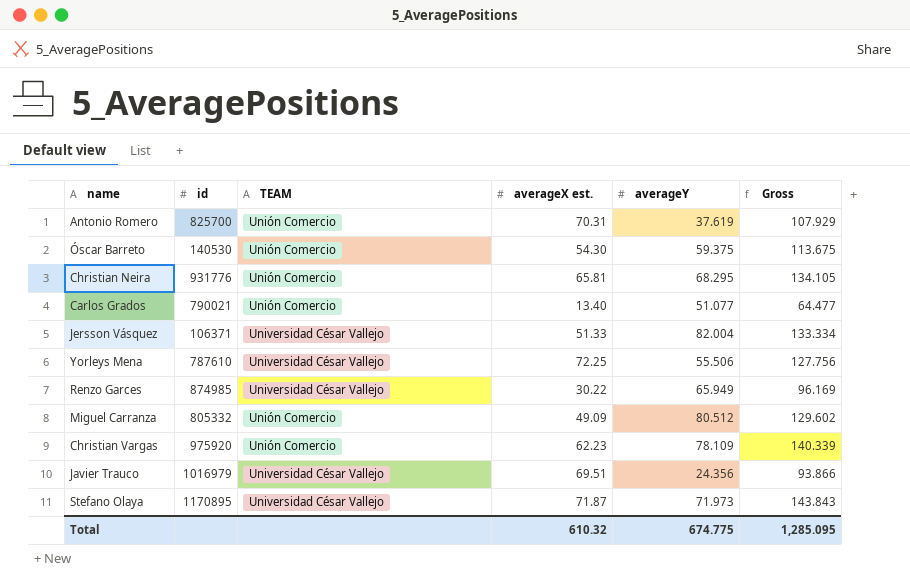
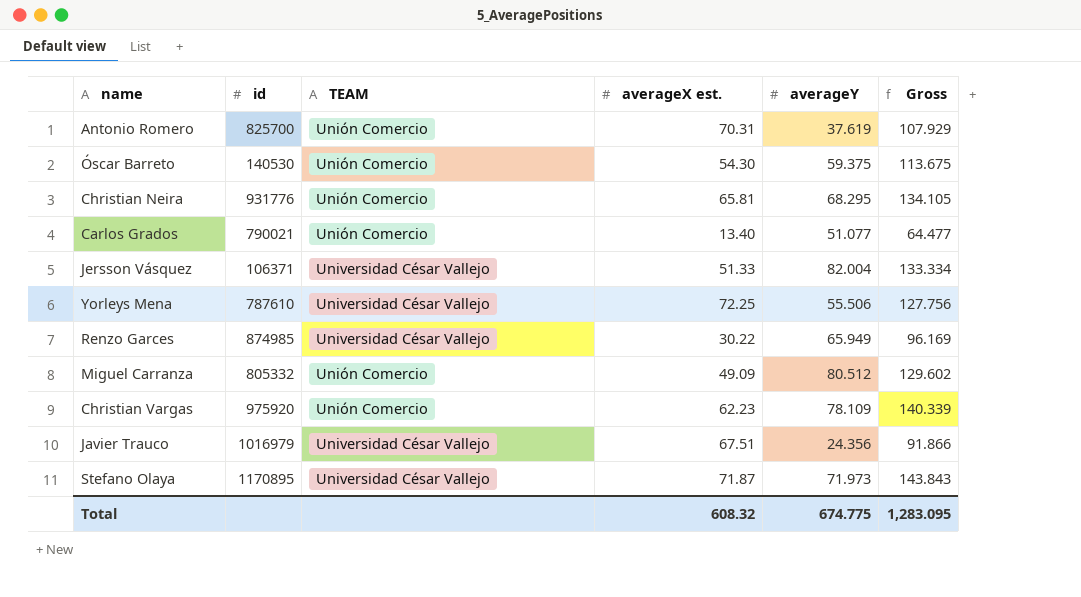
Javier Trauco | averageX est.: 69.51 -> 67.51
Javier Trauco | Gross: 93.866 -> 91.866
Total | averageX est.: 610.32 -> 608.32
Total | Gross: 1,285.095 -> 1,283.095

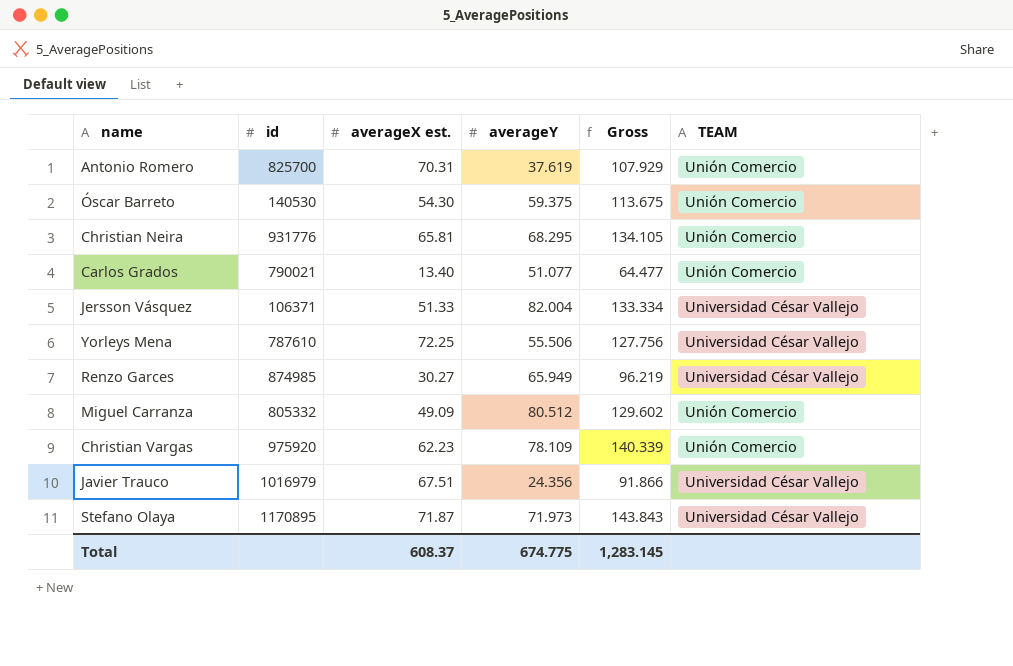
column TEAM | position: 3 -> 6
Renzo Garces | averageX est.: 30.22 -> 30.27
Renzo Garces | Gross: 96.169 -> 96.219
Total | averageX est.: 608.32 -> 608.37
Total | Gross: 1,283.095 -> 1,283.145

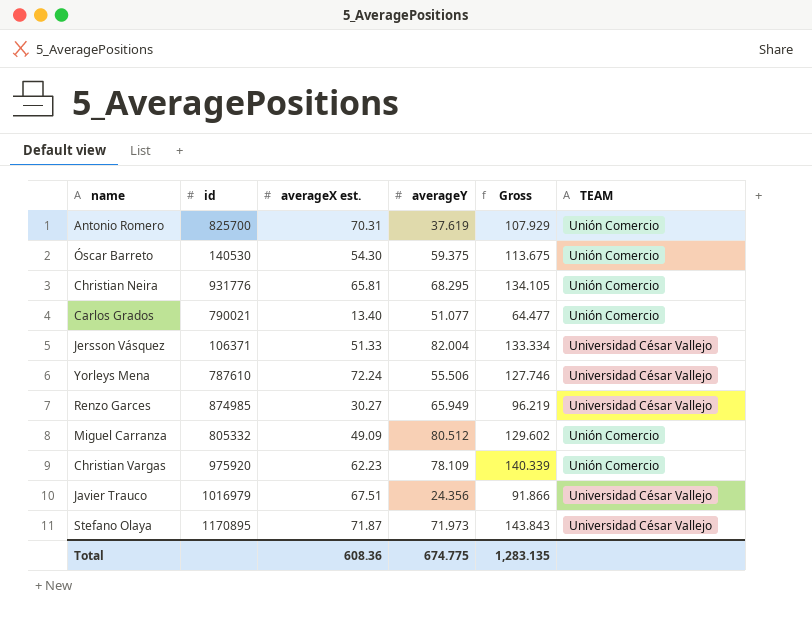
Yorleys Mena | averageX est.: 72.25 -> 72.24
Yorleys Mena | Gross: 127.756 -> 127.746
Total | averageX est.: 608.37 -> 608.36
Total | Gross: 1,283.145 -> 1,283.135

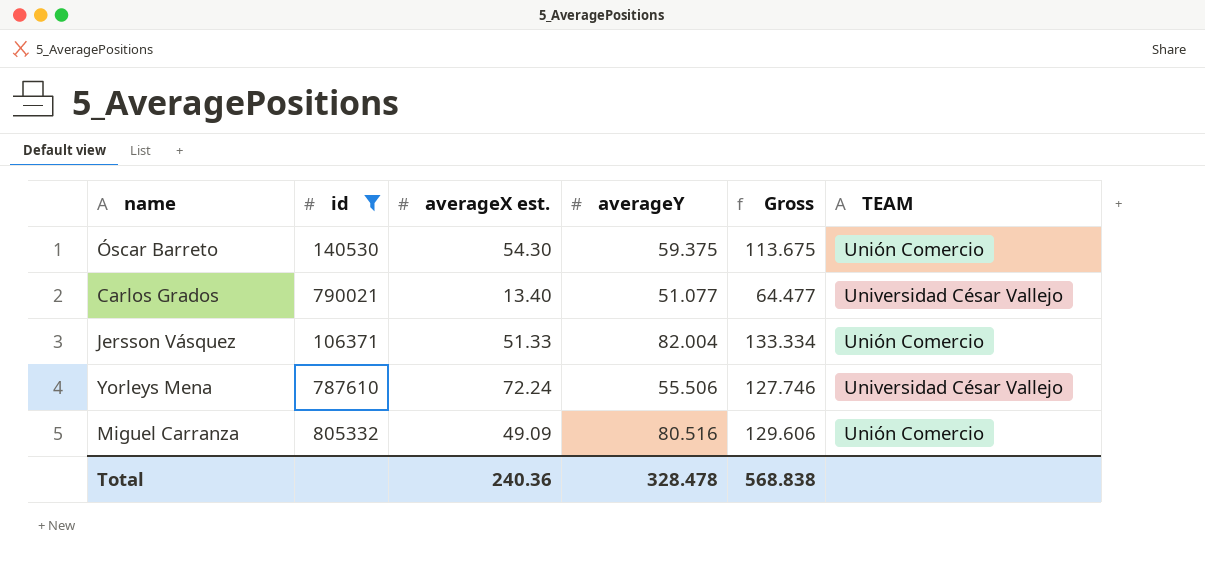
filter: none -> id <= 805332
Carlos Grados | TEAM: Unión Comercio -> Universidad César Vallejo
Jersson Vásquez | TEAM: Universidad César Vallejo -> Unión Comercio
Miguel Carranza | averageY: 80.512 -> 80.516
Miguel Carranza | Gross: 129.602 -> 129.606
Total | averageX est.: 608.36 -> 240.36
Total | averageY: 674.775 -> 328.478
Total | Gross: 1,283.135 -> 568.838

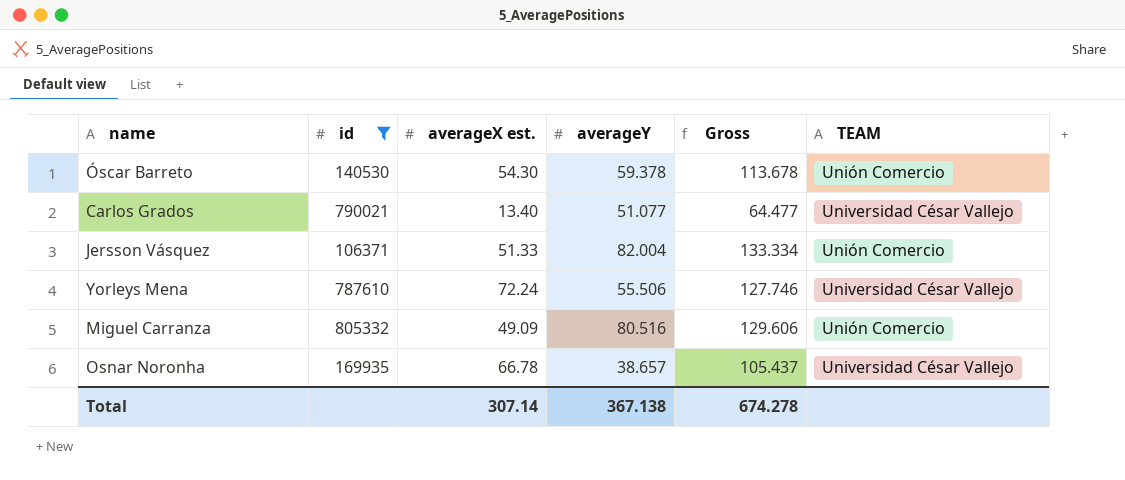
Óscar Barreto | averageY: 59.375 -> 59.378
Óscar Barreto | Gross: 113.675 -> 113.678
row Osnar Noronha: none -> 169935 | 66.78 | 38.657 | 105.437 | Universidad César Vallejo
Total | averageX est.: 240.36 -> 307.14
Total | averageY: 328.478 -> 367.138
Total | Gross: 568.838 -> 674.278

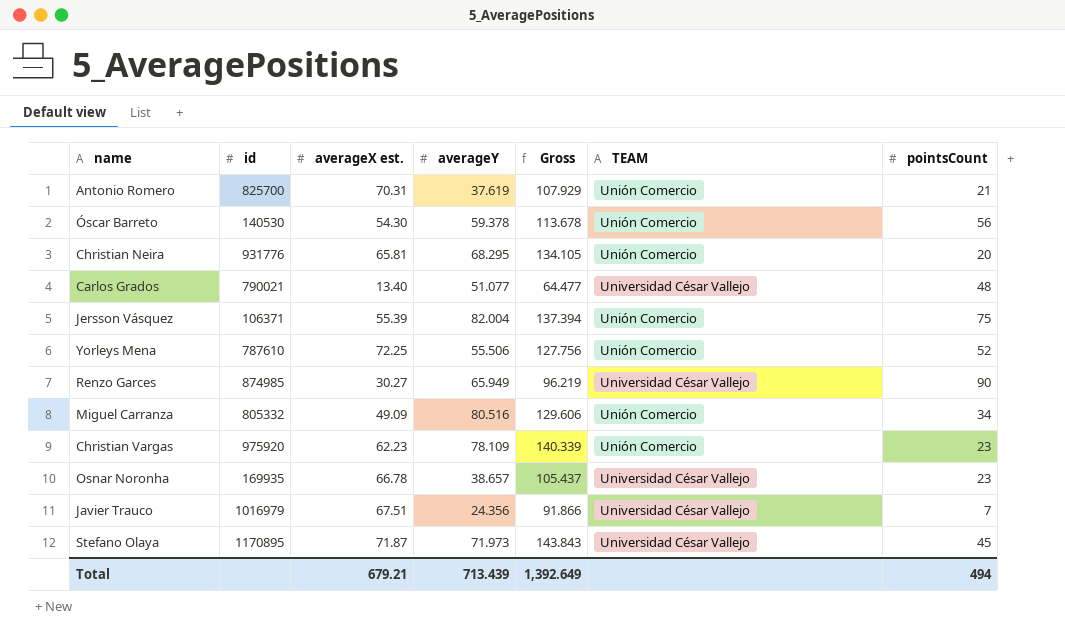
filter: id <= 805332 -> none
column pointsCount | position: none -> 7
Jersson Vásquez | averageX est.: 51.33 -> 55.39
Jersson Vásquez | Gross: 133.334 -> 137.394
Yorleys Mena | averageX est.: 72.24 -> 72.25
Yorleys Mena | Gross: 127.746 -> 127.756
Yorleys Mena | TEAM: Universidad César Vallejo -> Unión Comercio
Total | averageX est.: 307.14 -> 679.21
Total | averageY: 367.138 -> 713.439
Total | Gross: 674.278 -> 1,392.649

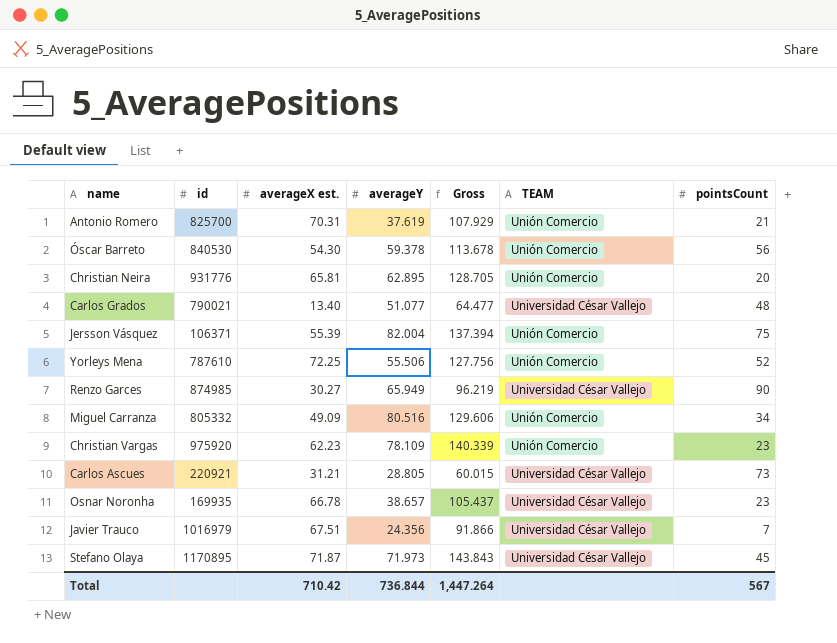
Óscar Barreto | id: 140530 -> 840530
Christian Neira | averageY: 68.295 -> 62.895
Christian Neira | Gross: 134.105 -> 128.705
row Carlos Ascues: none -> 220921 | 31.21 | 28.805 | 60.015 | Universidad César Vallejo | 73
Total | averageX est.: 679.21 -> 710.42
Total | averageY: 713.439 -> 736.844
Total | Gross: 1,392.649 -> 1,447.264
Total | pointsCount: 494 -> 567

